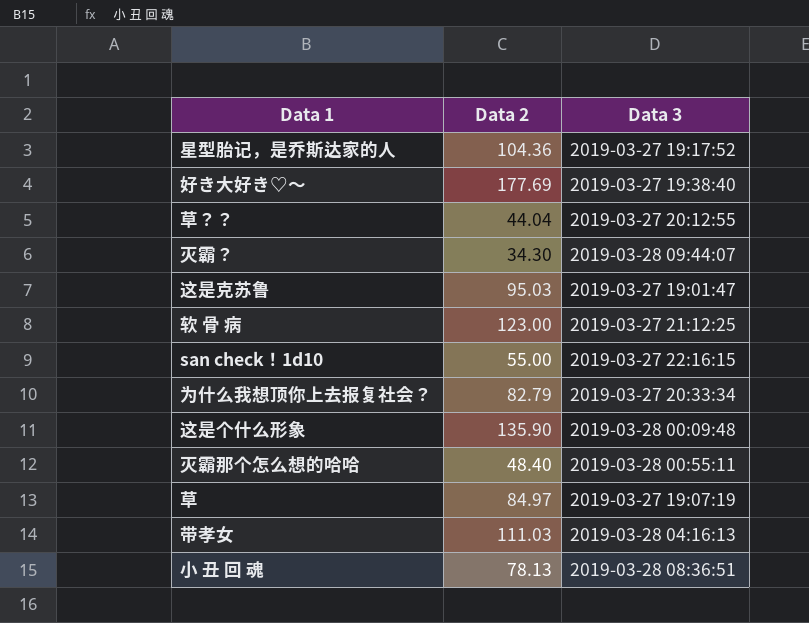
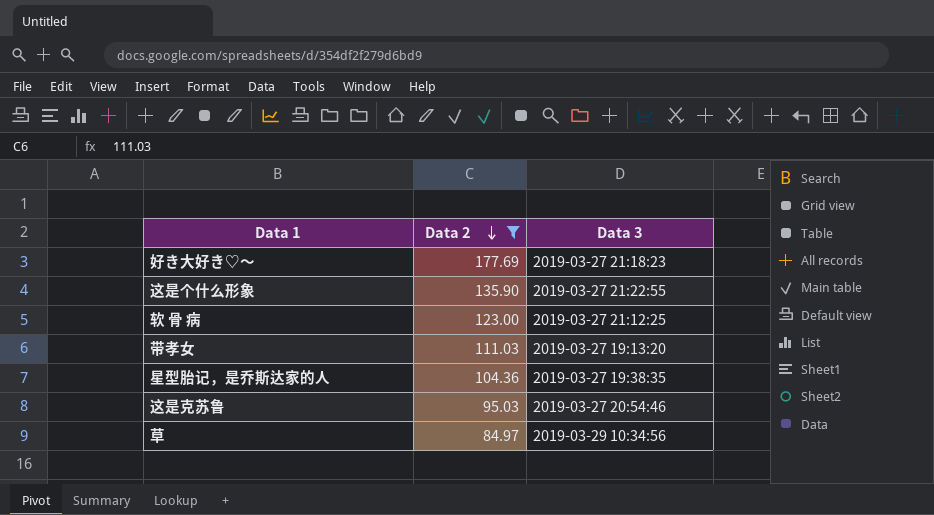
filter: none -> Data 2 >= 84.97
row order: none -> Data 2 descending
好き大好き♡～ | Data 3: 2019-03-27 19:38:40 -> 2019-03-27 21:18:23
这是个什么形象 | Data 3: 2019-03-28 00:09:48 -> 2019-03-27 21:22:55
带孝女 | Data 3: 2019-03-28 04:16:13 -> 2019-03-27 19:13:20
星型胎记，是乔斯达家的人 | Data 3: 2019-03-27 19:17:52 -> 2019-03-27 19:38:35
这是克苏鲁 | Data 3: 2019-03-27 19:01:47 -> 2019-03-27 20:54:46
草 | Data 3: 2019-03-27 19:07:19 -> 2019-03-29 10:34:56

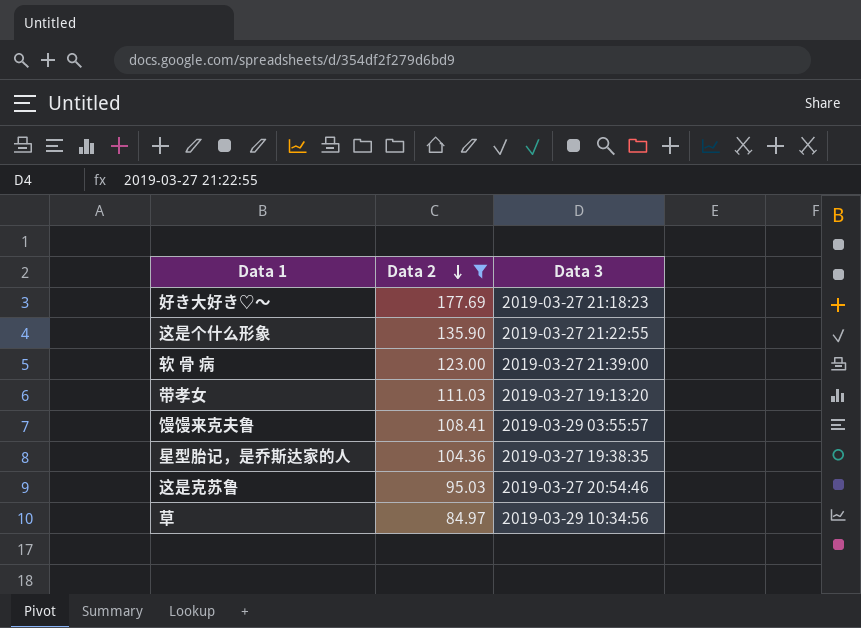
软 骨 病 | Data 3: 2019-03-27 21:12:25 -> 2019-03-27 21:39:00
row 馒馒来克夫鲁: none -> 108.41 | 2019-03-29 03:55:57

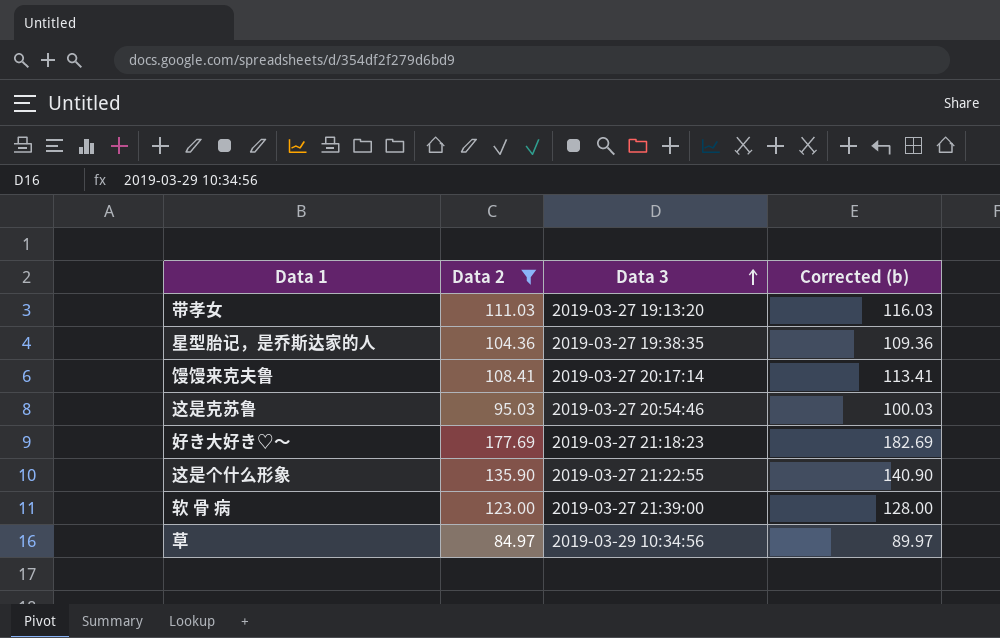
row order: Data 2 descending -> Data 3 ascending
column Corrected (b) | formula: none -> [Data 2] + 5
馒馒来克夫鲁 | Data 3: 2019-03-29 03:55:57 -> 2019-03-27 20:17:14

